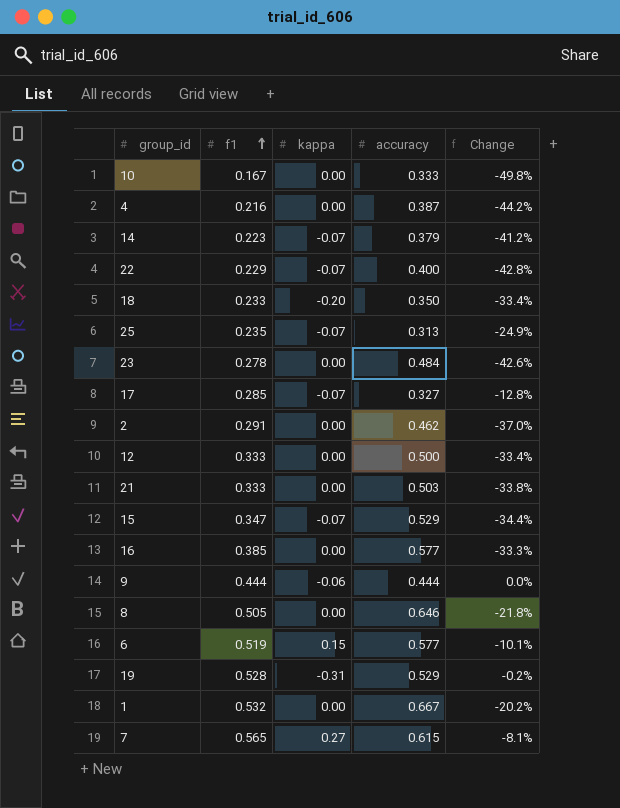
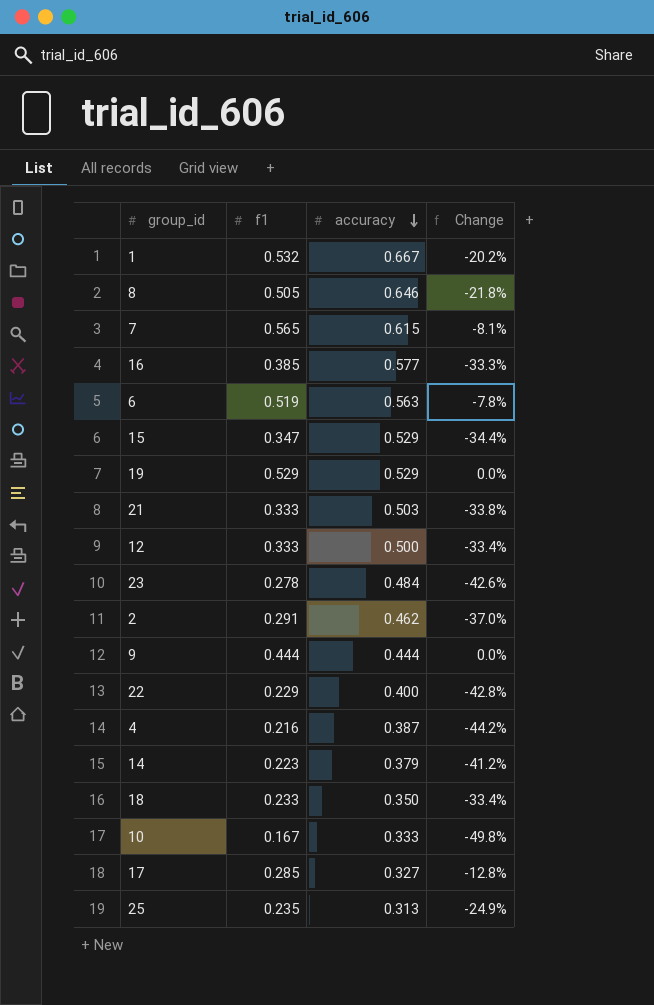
row order: f1 ascending -> accuracy descending
column kappa | position: 3 -> none
6 | accuracy: 0.577 -> 0.563
6 | Change: -10.1% -> -7.8%
19 | f1: 0.528 -> 0.529
19 | Change: -0.2% -> 0.0%

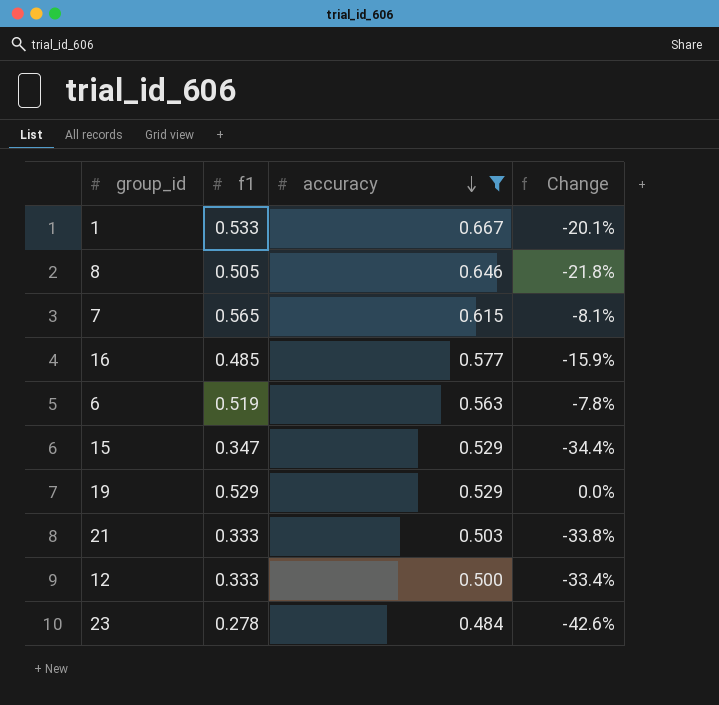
filter: none -> accuracy >= 0.484
1 | f1: 0.532 -> 0.533
1 | Change: -20.2% -> -20.1%
16 | f1: 0.385 -> 0.485
16 | Change: -33.3% -> -15.9%

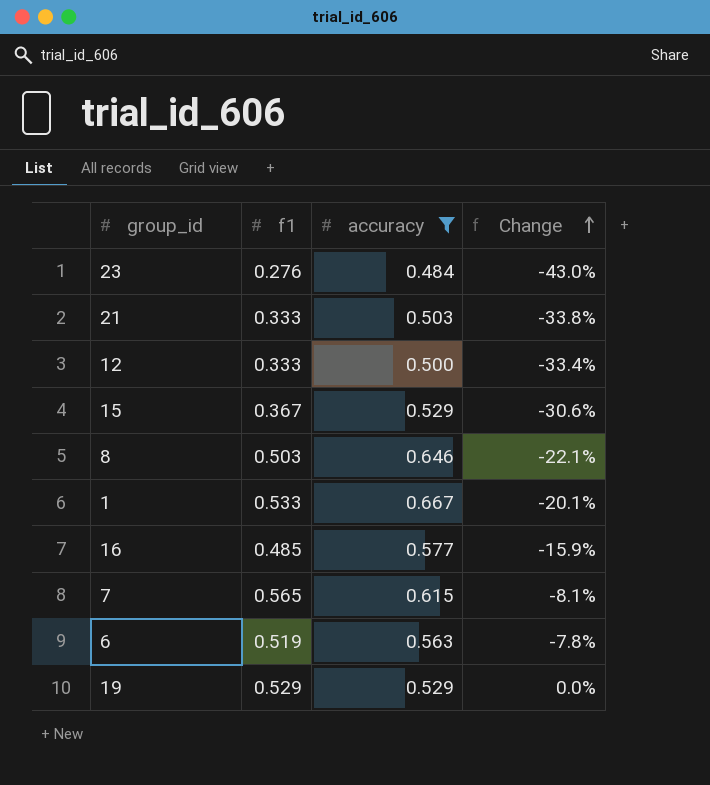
row order: accuracy descending -> Change ascending
23 | f1: 0.278 -> 0.276
23 | Change: -42.6% -> -43.0%
15 | f1: 0.347 -> 0.367
15 | Change: -34.4% -> -30.6%
8 | f1: 0.505 -> 0.503
8 | Change: -21.8% -> -22.1%

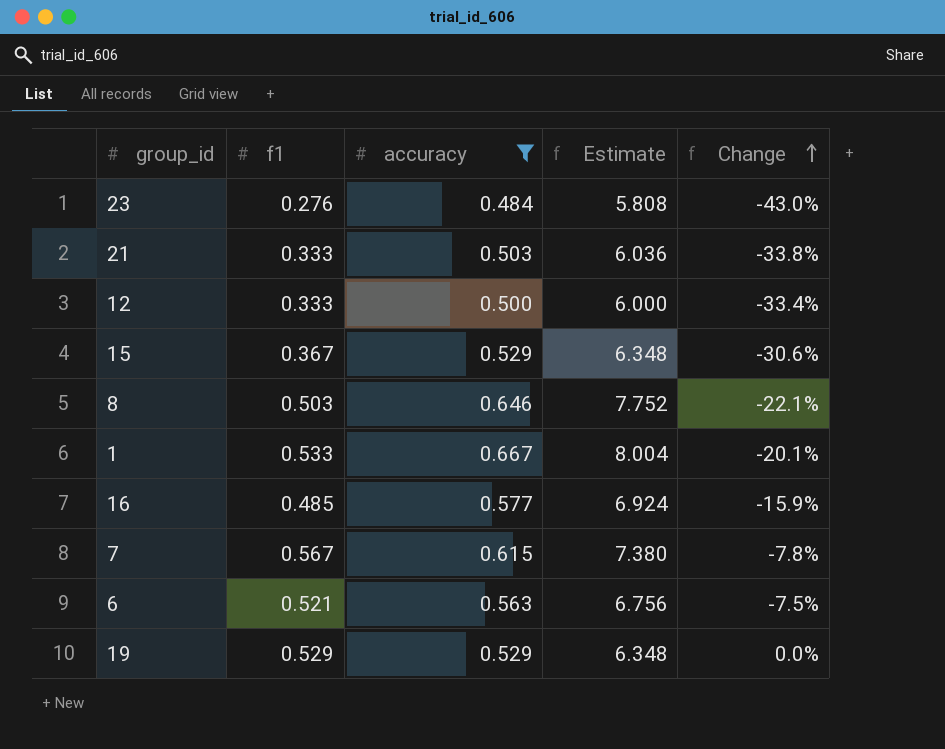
column Estimate | formula: none -> [accuracy] * 12
7 | f1: 0.565 -> 0.567
7 | Change: -8.1% -> -7.8%
6 | f1: 0.519 -> 0.521
6 | Change: -7.8% -> -7.5%

